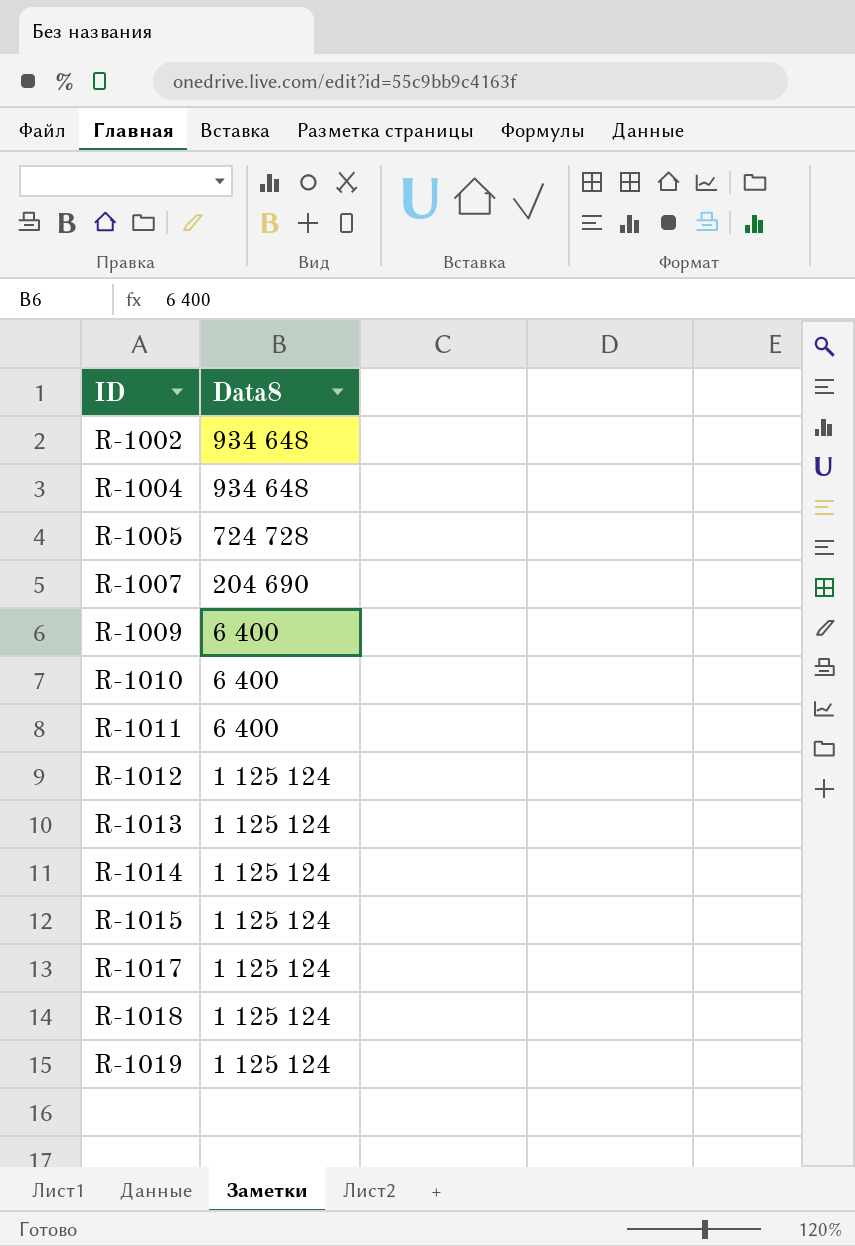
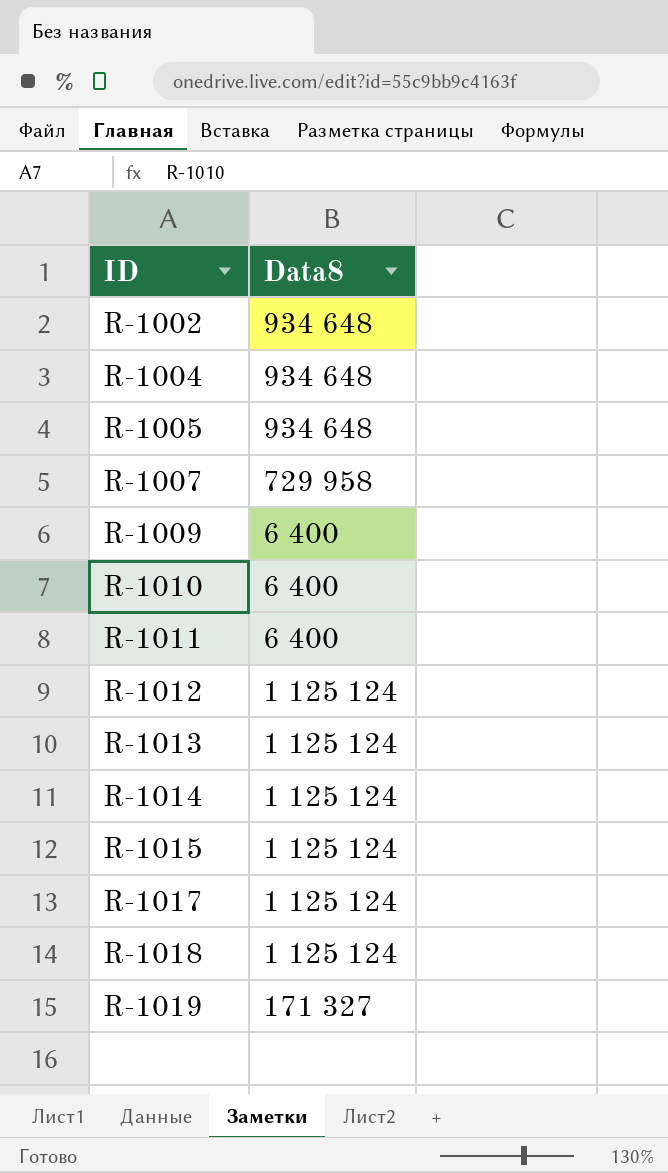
R-1005 | Data8: 724 728 -> 934 648
R-1007 | Data8: 204 690 -> 729 958
R-1019 | Data8: 1 125 124 -> 171 327

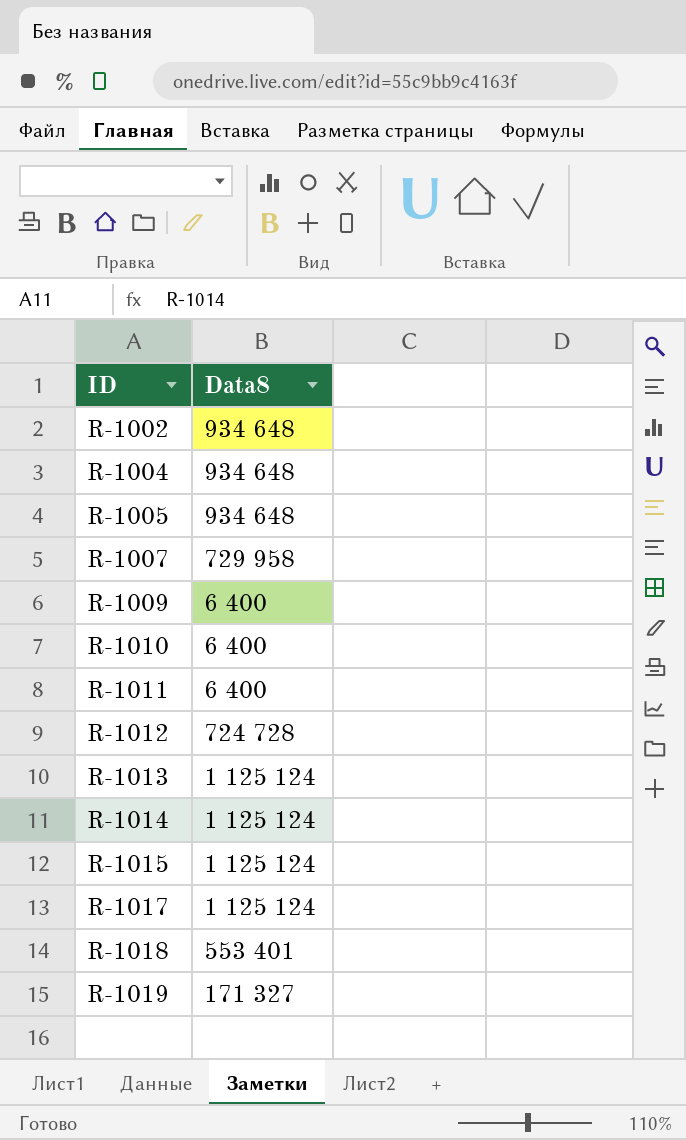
R-1012 | Data8: 1 125 124 -> 724 728
R-1018 | Data8: 1 125 124 -> 553 401

